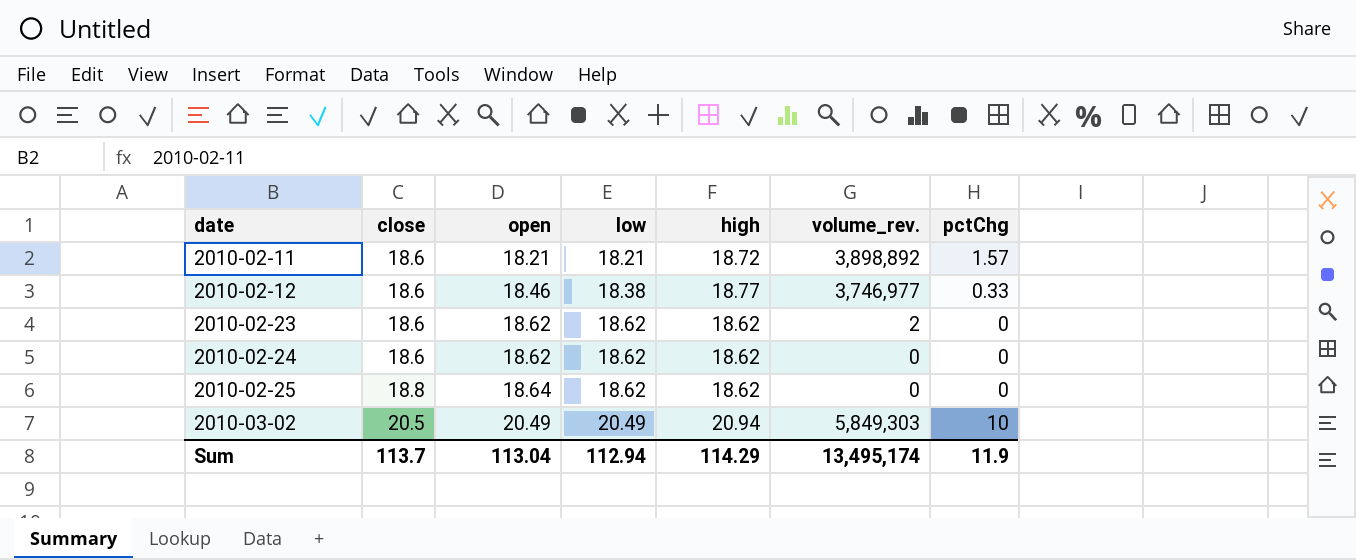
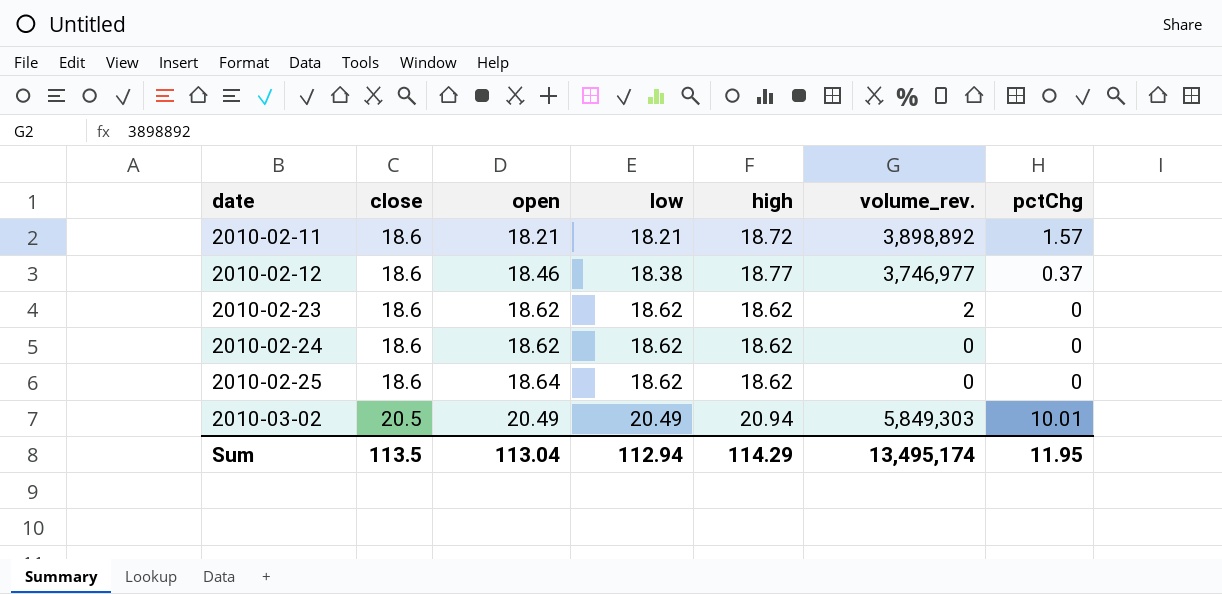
2010-02-12 | pctChg: 0.33 -> 0.37
2010-02-25 | close: 18.8 -> 18.6
2010-03-02 | pctChg: 10 -> 10.01
Sum | close: 113.7 -> 113.5
Sum | pctChg: 11.9 -> 11.95

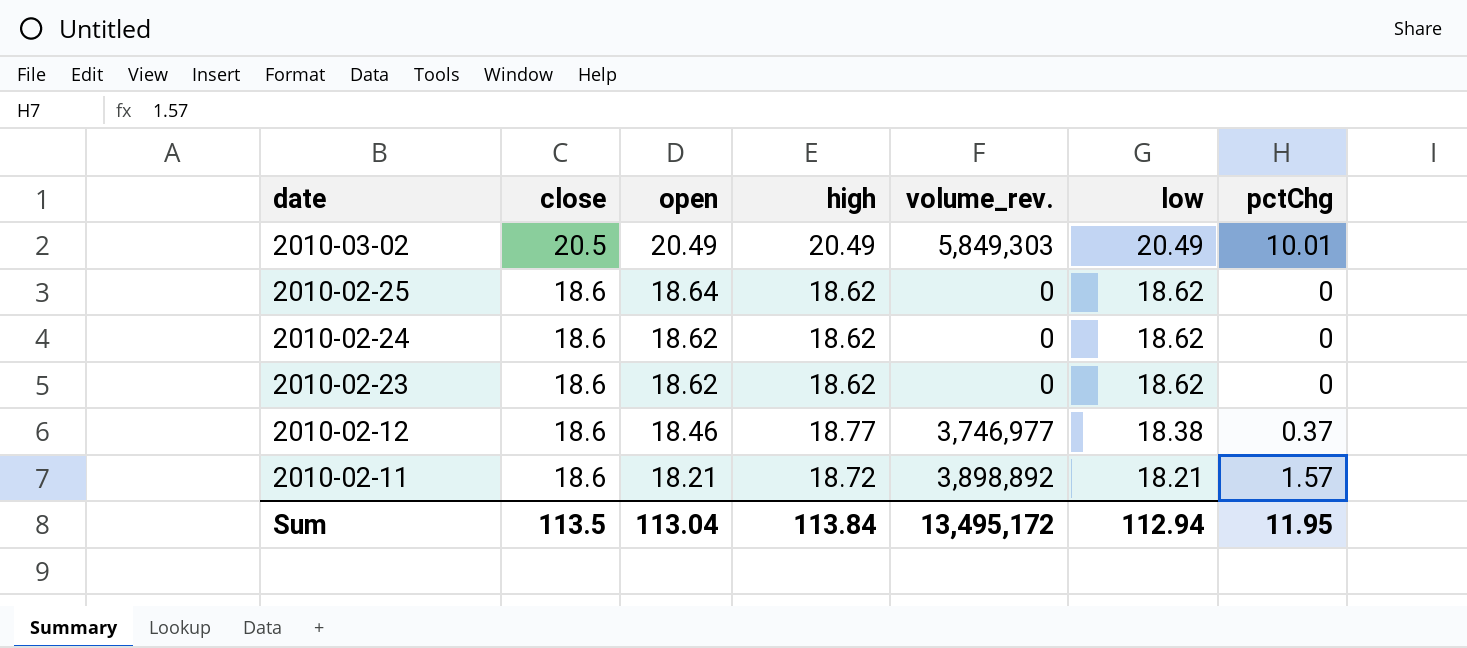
row order: date ascending -> date descending
column low | position: 4 -> 6
2010-03-02 | high: 20.94 -> 20.49
2010-02-23 | volume_rev.: 2 -> 0
Sum | high: 114.29 -> 113.84
Sum | volume_rev.: 13,495,174 -> 13,495,172

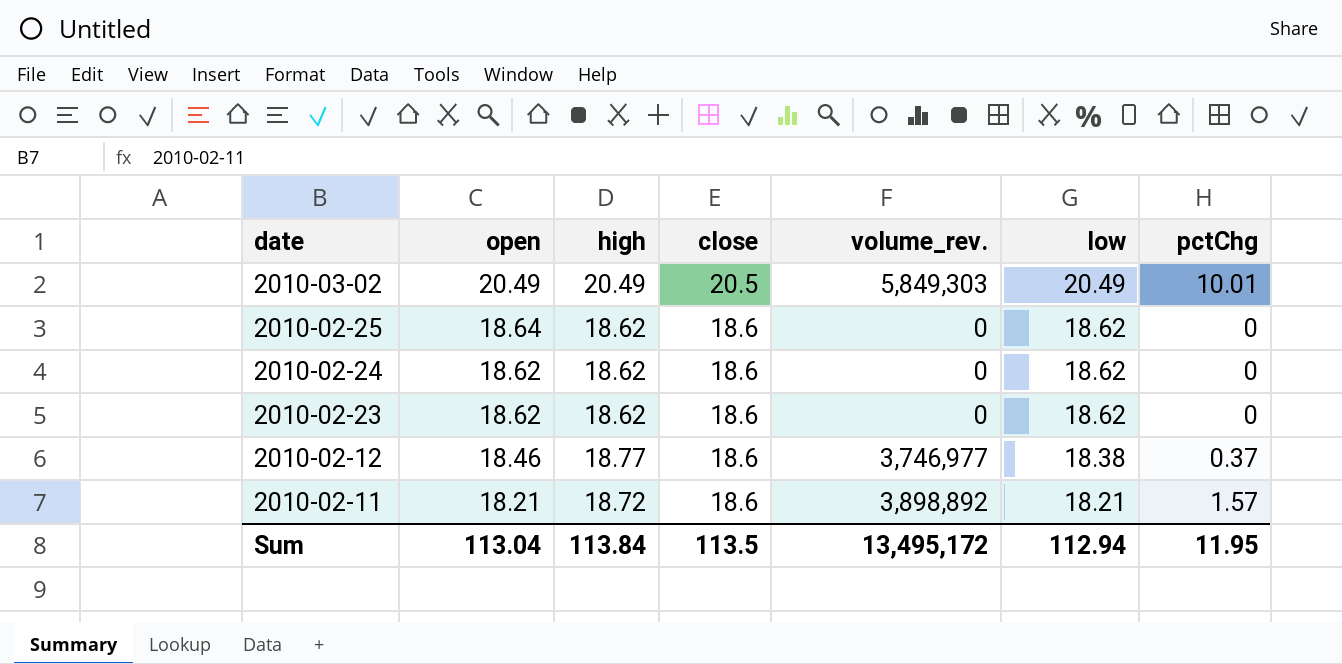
column close | position: 2 -> 4

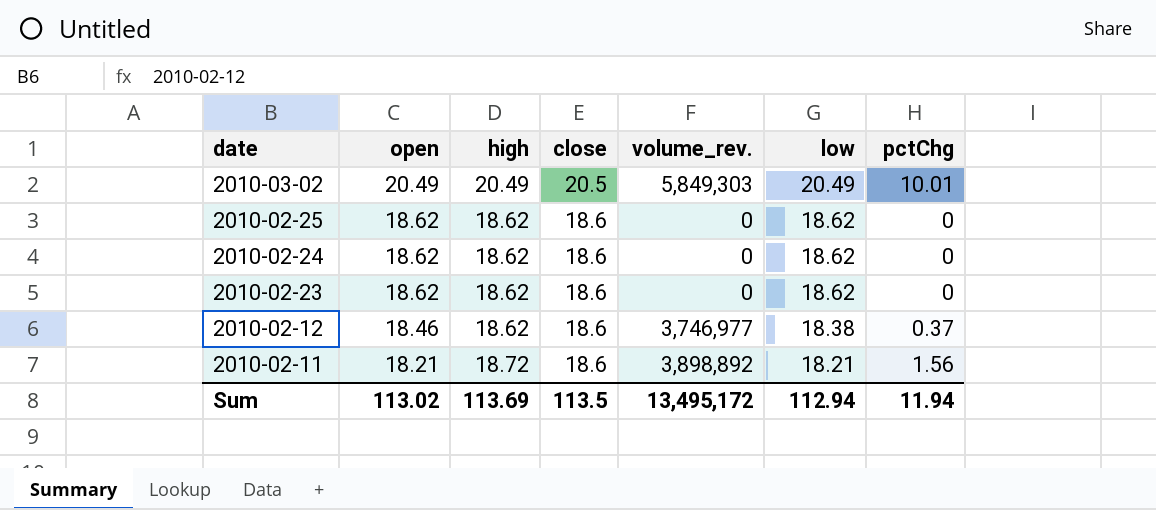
2010-02-25 | open: 18.64 -> 18.62
2010-02-12 | high: 18.77 -> 18.62
2010-02-11 | pctChg: 1.57 -> 1.56
Sum | open: 113.04 -> 113.02
Sum | high: 113.84 -> 113.69
Sum | pctChg: 11.95 -> 11.94

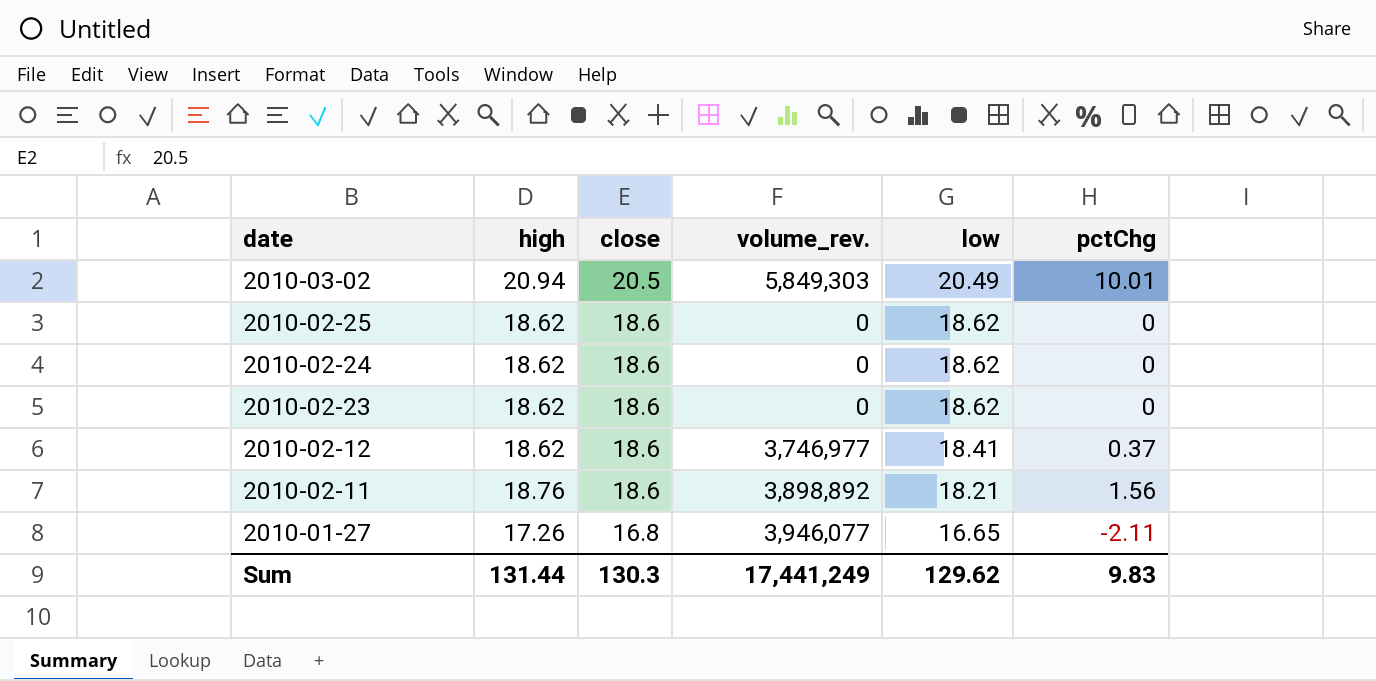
column open | position: 2 -> none
2010-03-02 | high: 20.49 -> 20.94
2010-02-12 | low: 18.38 -> 18.41
2010-02-11 | high: 18.72 -> 18.76
row 2010-01-27: none -> 17.26 | 16.8 | 3,946,077 | 16.65 | -2.11
Sum | high: 113.69 -> 131.44
Sum | close: 113.5 -> 130.3
Sum | volume_rev.: 13,495,172 -> 17,441,249
Sum | low: 112.94 -> 129.62
Sum | pctChg: 11.94 -> 9.83

